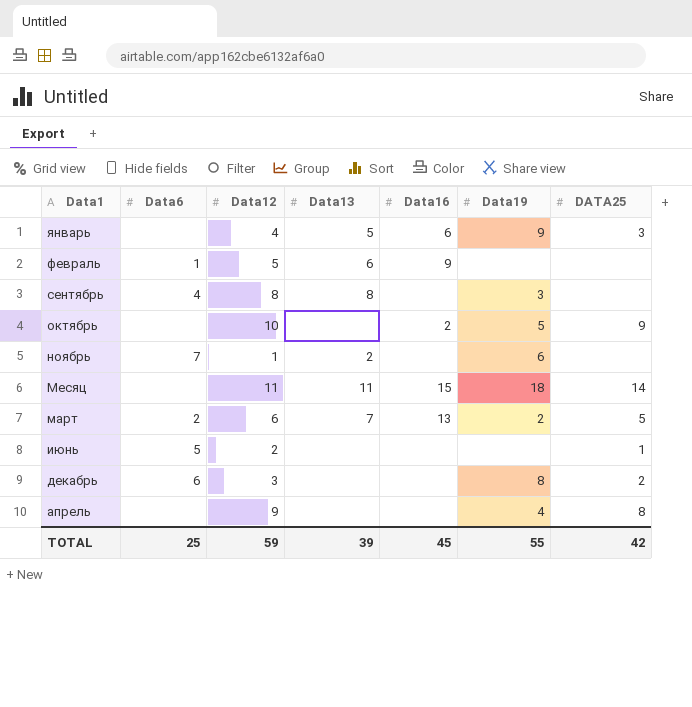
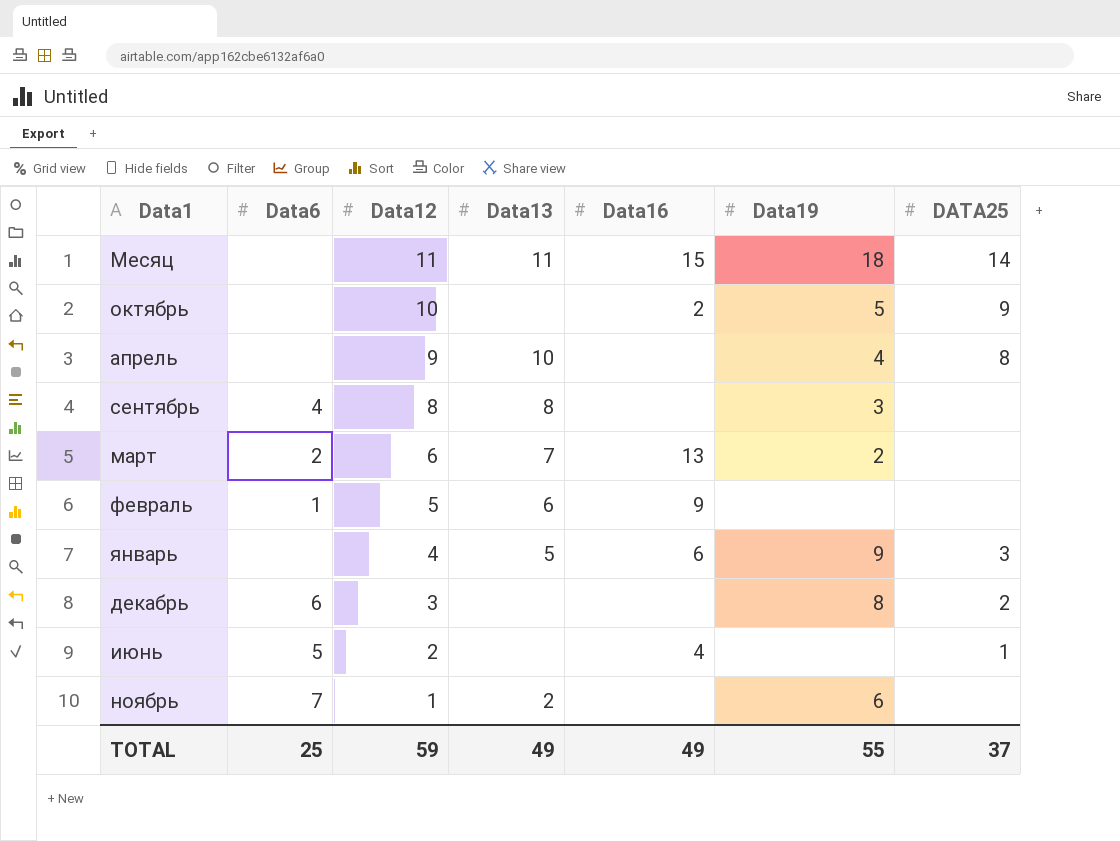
row order: Data1 descending -> Data12 descending
апрель | Data13: none -> 10
март | DATA25: 5 -> none
июнь | Data16: none -> 4
TOTAL | Data13: 39 -> 49
TOTAL | Data16: 45 -> 49
TOTAL | DATA25: 42 -> 37

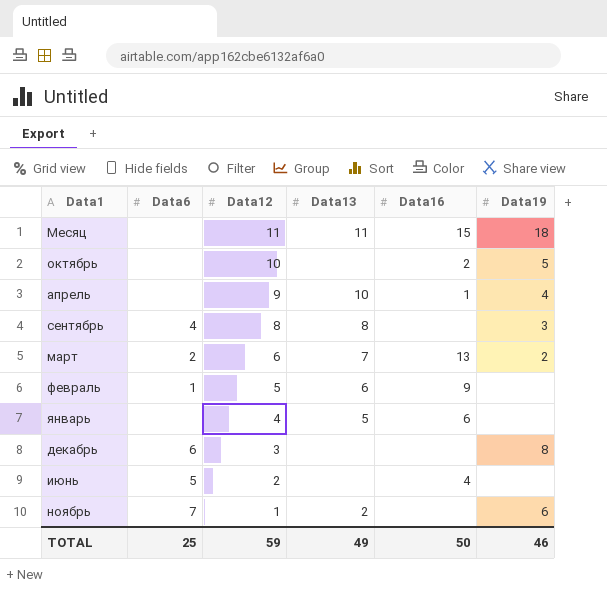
column DATA25 | position: 7 -> none
апрель | Data16: none -> 1
январь | Data19: 9 -> none
TOTAL | Data16: 49 -> 50
TOTAL | Data19: 55 -> 46

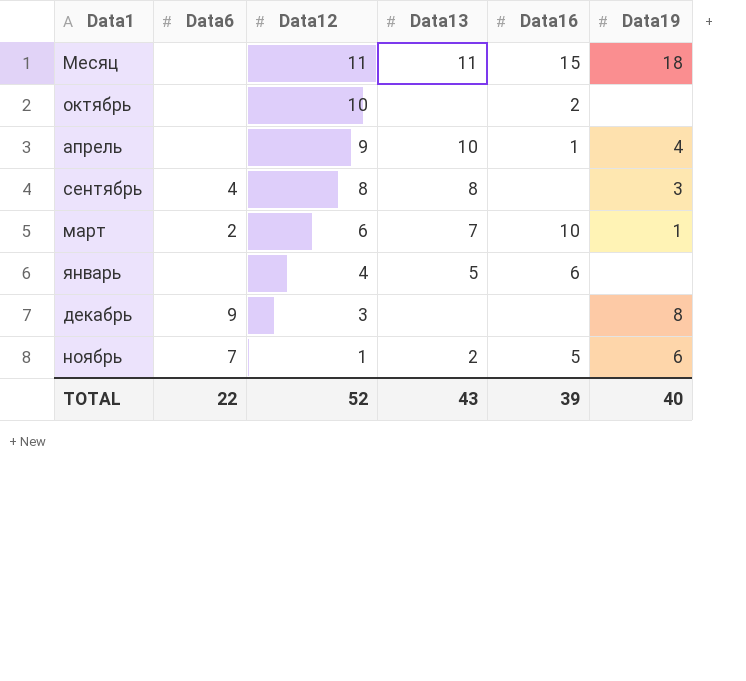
row февраль: 1 | 5 | 6 | 9 | none -> none
row июнь: 5 | 2 | none | 4 | none -> none
октябрь | Data19: 5 -> none
март | Data16: 13 -> 10
март | Data19: 2 -> 1
декабрь | Data6: 6 -> 9
ноябрь | Data16: none -> 5
TOTAL | Data6: 25 -> 22
TOTAL | Data12: 59 -> 52
TOTAL | Data13: 49 -> 43
TOTAL | Data16: 50 -> 39
TOTAL | Data19: 46 -> 40

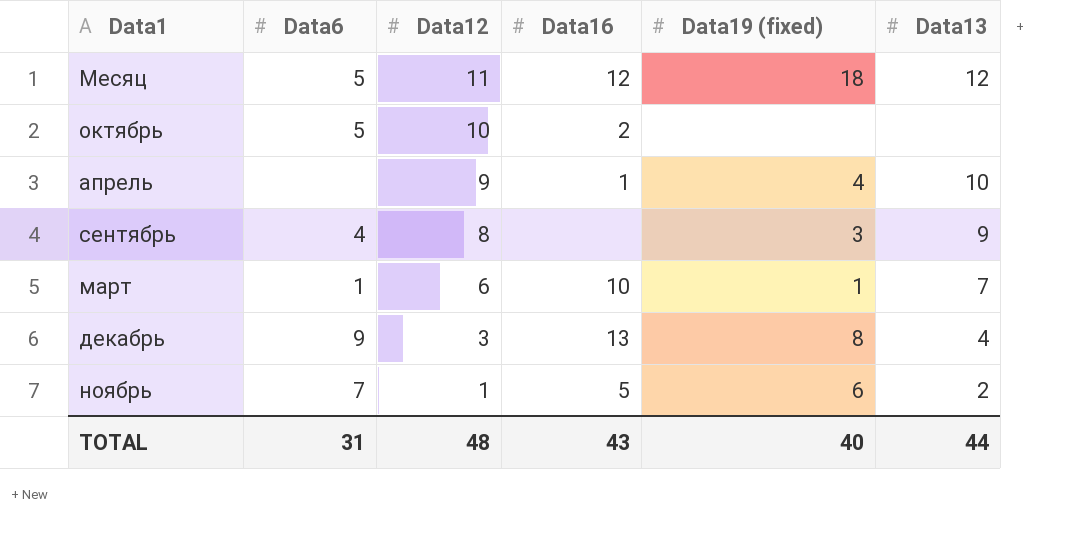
column name: Data19 -> Data19 (fixed)
column Data13 | position: 4 -> 6
row январь: none | 4 | 5 | 6 | none -> none
Месяц | Data6: none -> 5
Месяц | Data16: 15 -> 12
Месяц | Data13: 11 -> 12
октябрь | Data6: none -> 5
сентябрь | Data13: 8 -> 9
март | Data6: 2 -> 1
декабрь | Data16: none -> 13
декабрь | Data13: none -> 4
TOTAL | Data6: 22 -> 31
TOTAL | Data12: 52 -> 48
TOTAL | Data16: 39 -> 43
TOTAL | Data13: 43 -> 44

